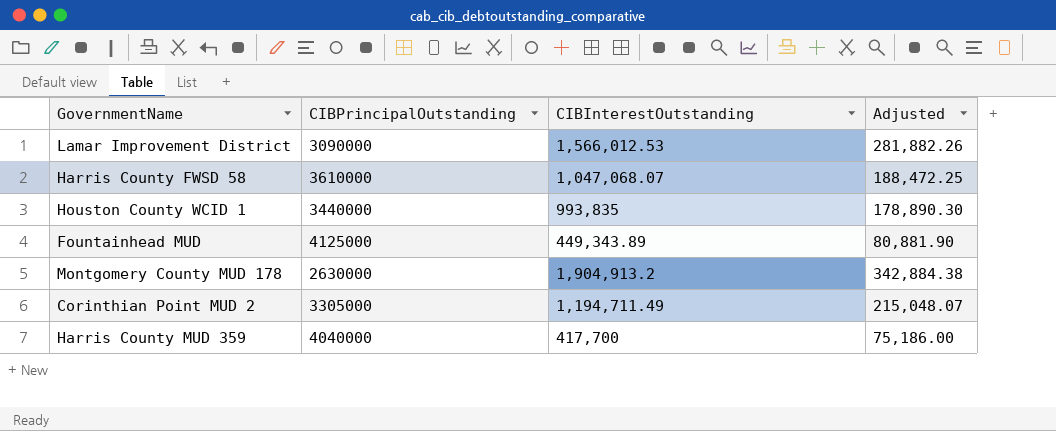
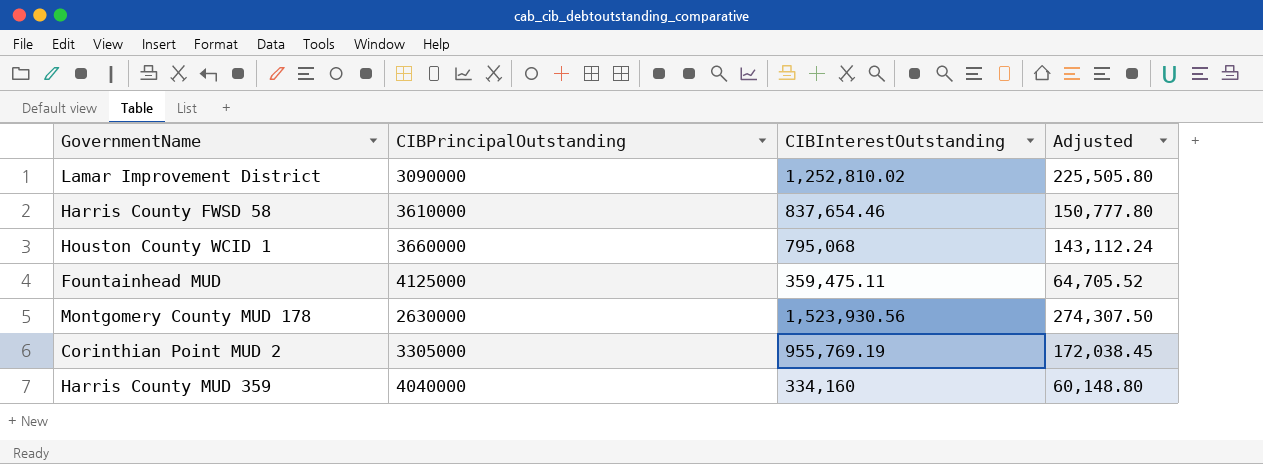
Lamar Improvement District | CIBInterestOutstanding: 1,566,012.53 -> 1,252,810.02
Lamar Improvement District | Adjusted: 281,882.26 -> 225,505.80
Harris County FWSD 58 | CIBInterestOutstanding: 1,047,068.07 -> 837,654.46
Harris County FWSD 58 | Adjusted: 188,472.25 -> 150,777.80
Houston County WCID 1 | CIBPrincipalOutstanding: 3440000 -> 3660000
Houston County WCID 1 | CIBInterestOutstanding: 993,835 -> 795,068
Houston County WCID 1 | Adjusted: 178,890.30 -> 143,112.24
Fountainhead MUD | CIBInterestOutstanding: 449,343.89 -> 359,475.11
Fountainhead MUD | Adjusted: 80,881.90 -> 64,705.52
Montgomery County MUD 178 | CIBInterestOutstanding: 1,904,913.2 -> 1,523,930.56
Montgomery County MUD 178 | Adjusted: 342,884.38 -> 274,307.50
Corinthian Point MUD 2 | CIBInterestOutstanding: 1,194,711.49 -> 955,769.19
Corinthian Point MUD 2 | Adjusted: 215,048.07 -> 172,038.45
Harris County MUD 359 | CIBInterestOutstanding: 417,700 -> 334,160
Harris County MUD 359 | Adjusted: 75,186.00 -> 60,148.80

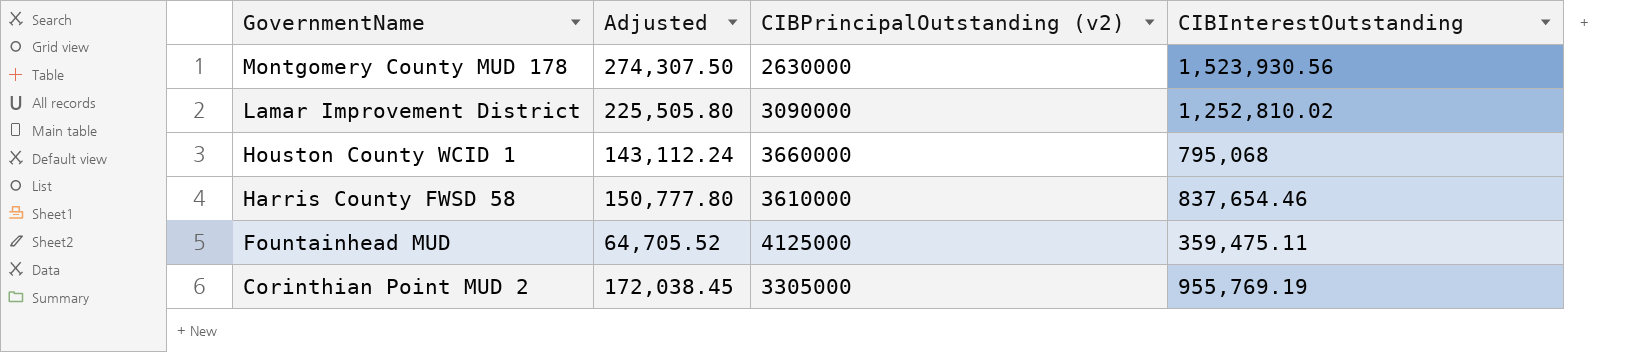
row order: none -> GovernmentName descending
column Adjusted | position: 4 -> 2
column name: CIBPrincipalOutstanding -> CIBPrincipalOutstanding (v2)
row Harris County MUD 359: 4040000 | 334,160 | 60,148.80 -> none

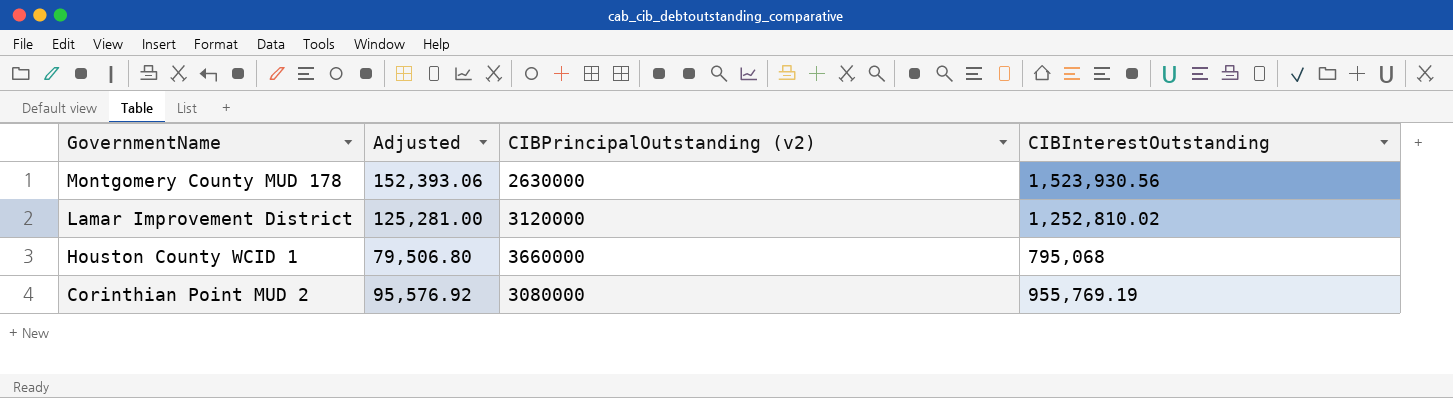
column Adjusted | formula: [CIBInterestOutstanding] * 0.18 -> [CIBInterestOutstanding] * 0.1
row Harris County FWSD 58: 150,777.80 | 3610000 | 837,654.46 -> none
row Fountainhead MUD: 64,705.52 | 4125000 | 359,475.11 -> none
Lamar Improvement District | CIBPrincipalOutstanding (v2): 3090000 -> 3120000
Corinthian Point MUD 2 | CIBPrincipalOutstanding (v2): 3305000 -> 3080000

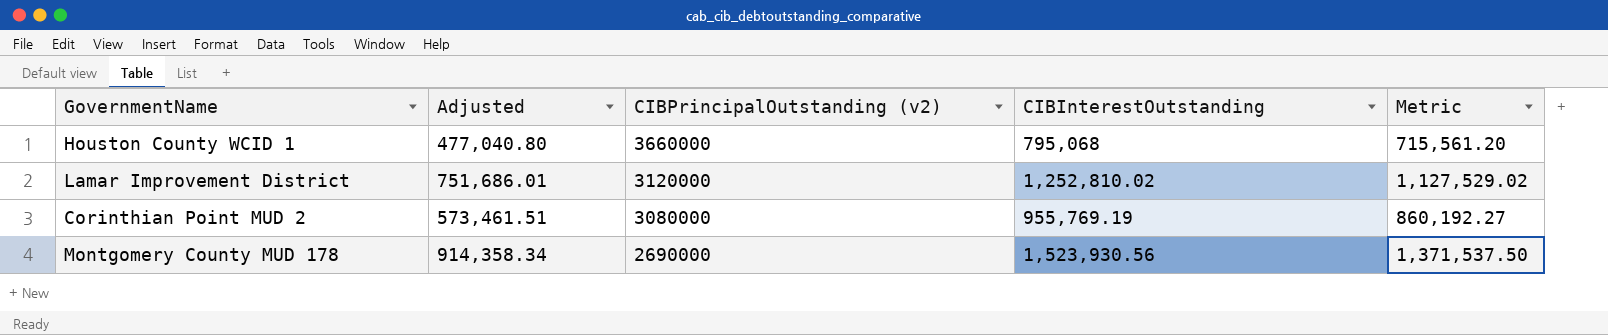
row order: GovernmentName descending -> CIBPrincipalOutstanding (v2) descending
column Adjusted | formula: [CIBInterestOutstanding] * 0.1 -> [CIBInterestOutstanding] * 0.6
column Metric | formula: none -> [CIBInterestOutstanding] * 0.9
Montgomery County MUD 178 | CIBPrincipalOutstanding (v2): 2630000 -> 2690000

